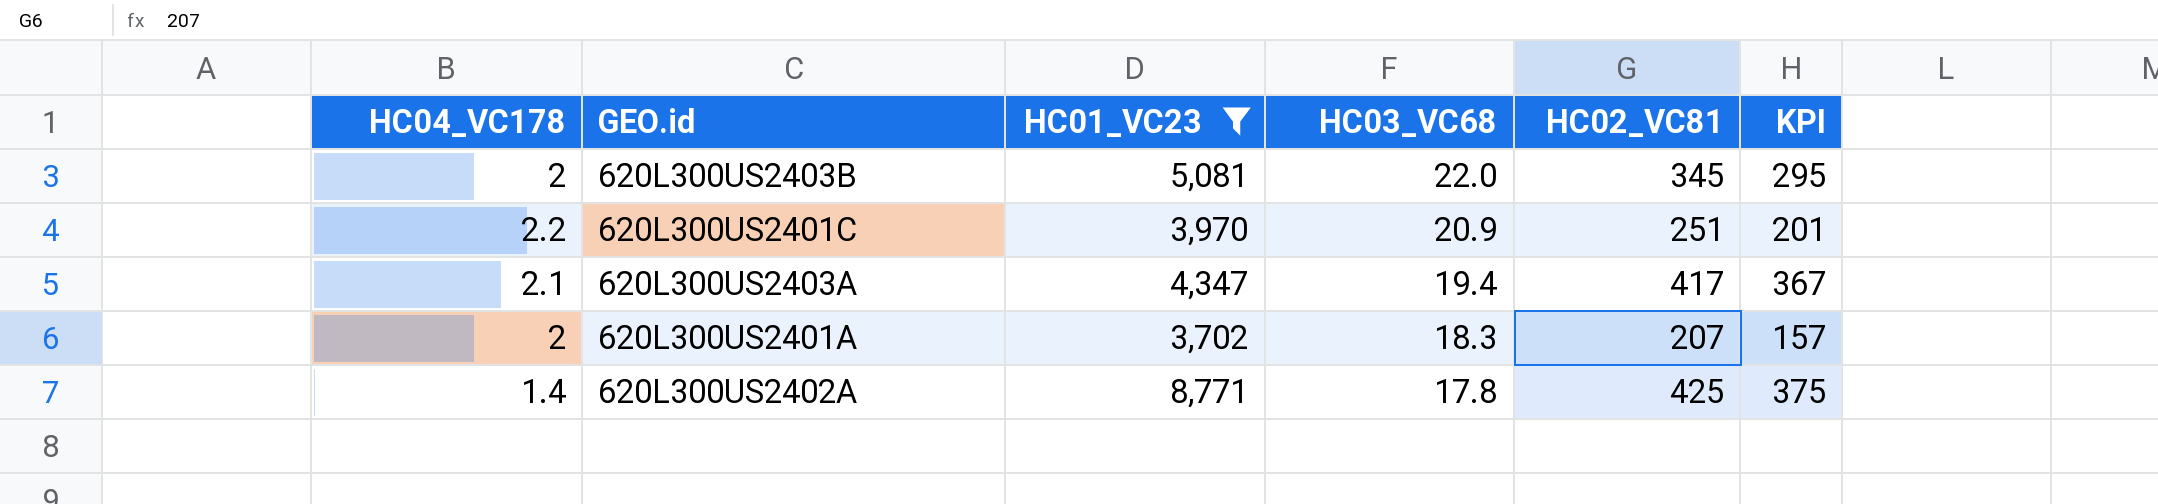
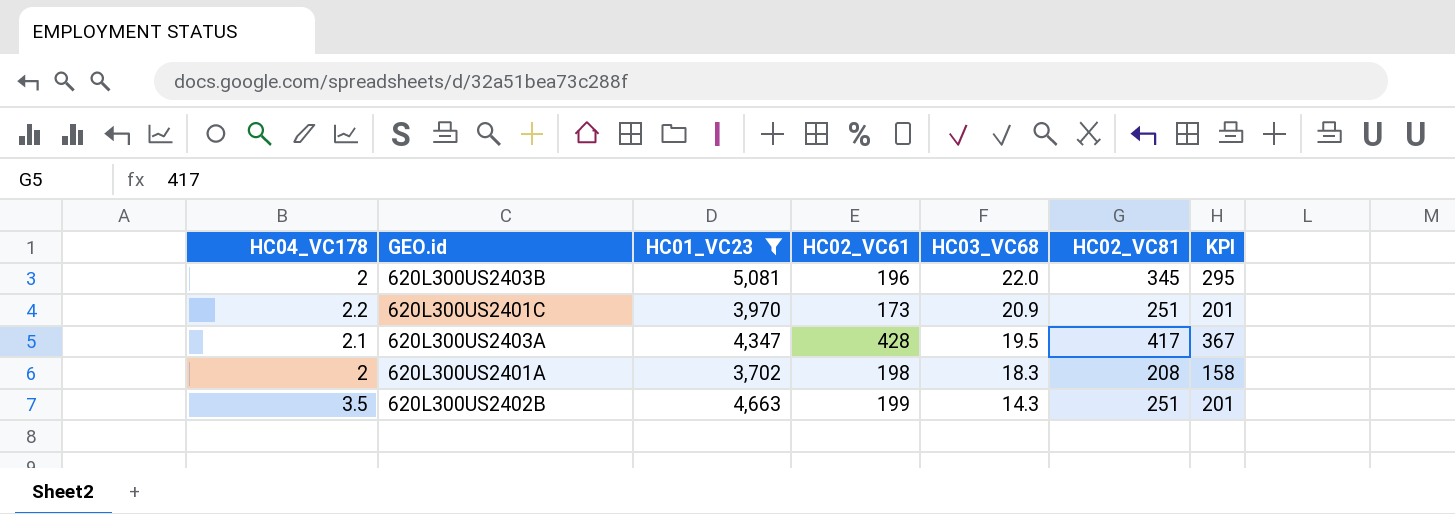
column HC02_VC61 | position: none -> 4
row 620L300US2402A: 1.4 | 8,771 | 17.8 | 425 | 375 -> none
620L300US2403A | HC03_VC68: 19.4 -> 19.5
620L300US2401A | HC02_VC81: 207 -> 208
620L300US2401A | KPI: 157 -> 158
row 620L300US2402B: none -> 3.5 | 4,663 | 199 | 14.3 | 251 | 201

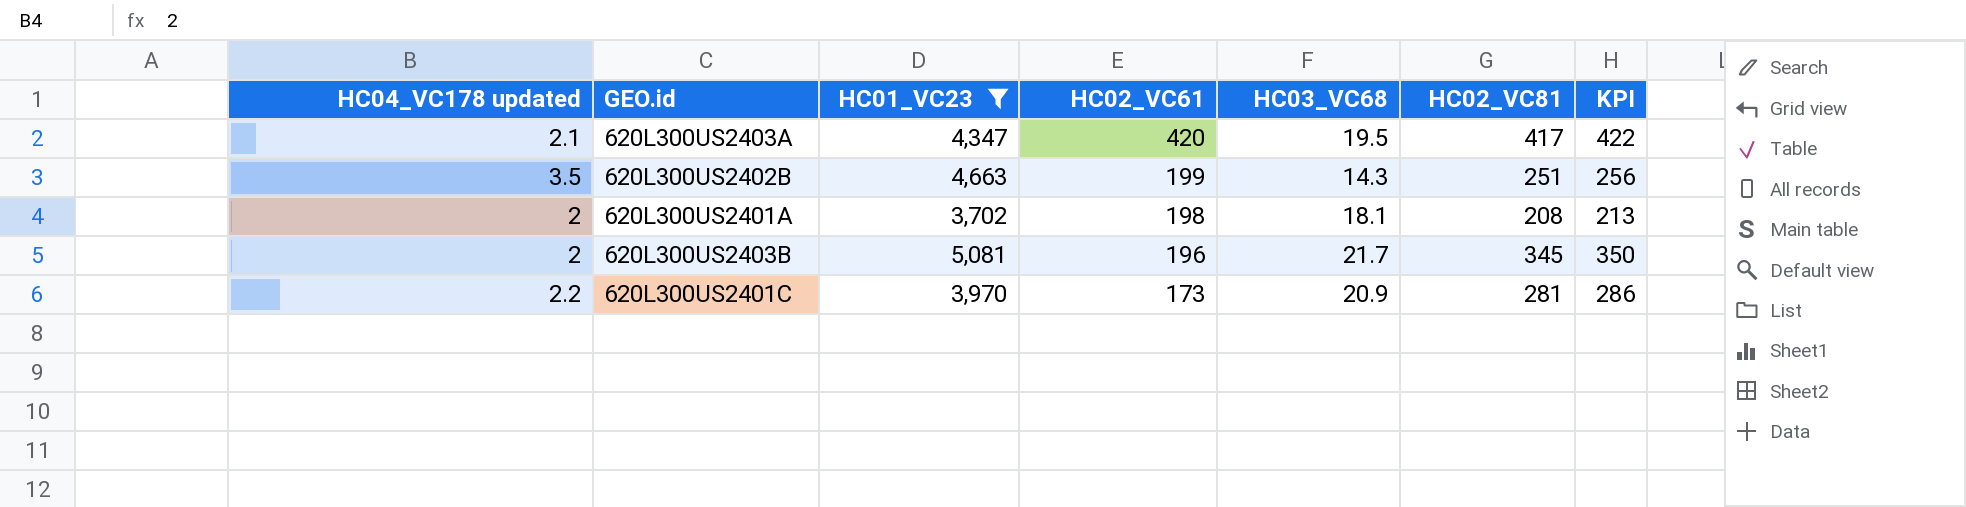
row order: HC03_VC68 descending -> HC02_VC61 descending
column name: HC04_VC178 -> HC04_VC178 updated
column KPI | formula: [HC02_VC81] - 50 -> [HC02_VC81] + 5
620L300US2403A | HC02_VC61: 428 -> 420
620L300US2401A | HC03_VC68: 18.3 -> 18.1
620L300US2403B | HC03_VC68: 22.0 -> 21.7
620L300US2401C | HC02_VC81: 251 -> 281

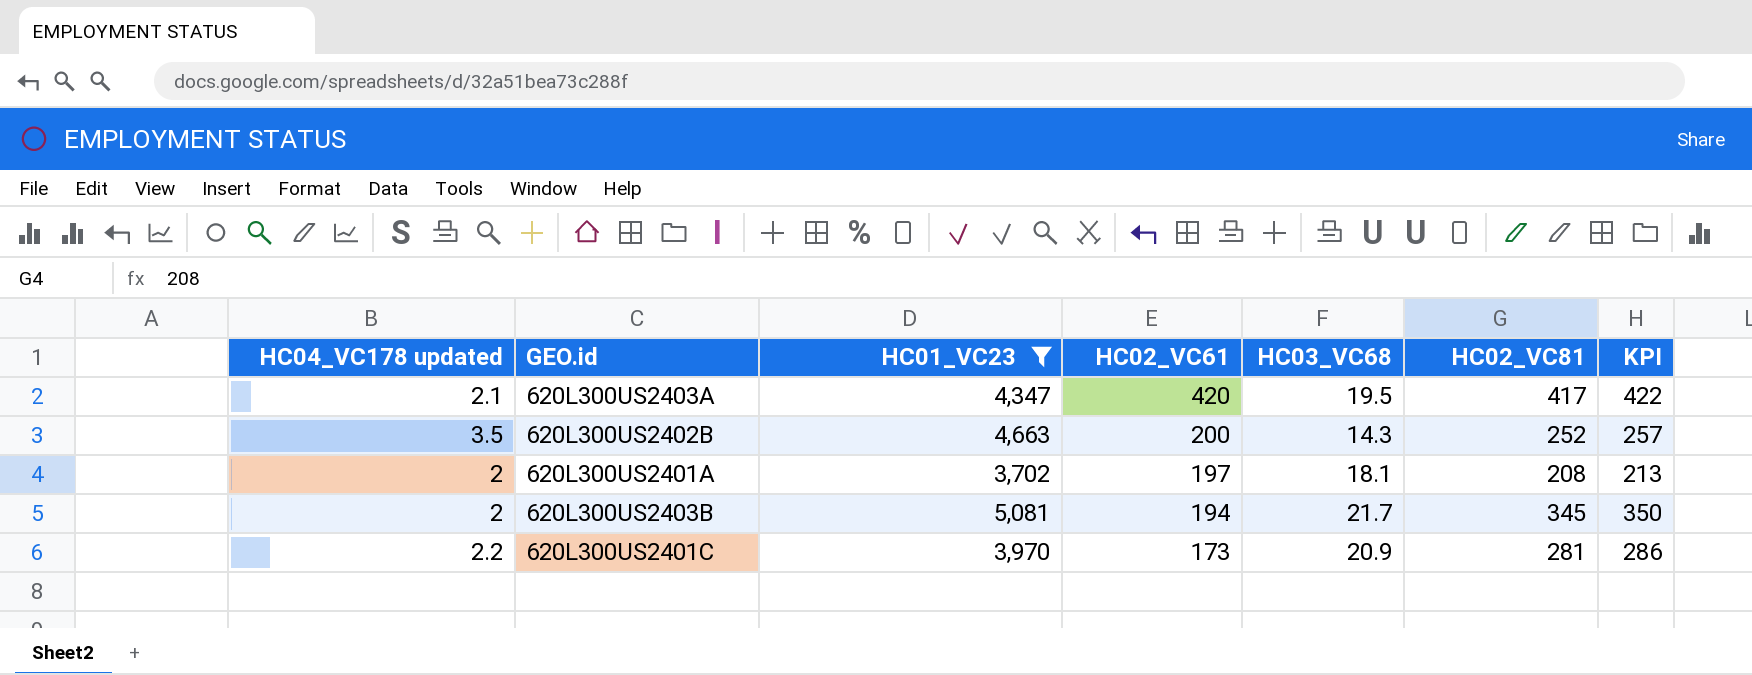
620L300US2402B | HC02_VC61: 199 -> 200
620L300US2402B | HC02_VC81: 251 -> 252
620L300US2402B | KPI: 256 -> 257
620L300US2401A | HC02_VC61: 198 -> 197
620L300US2403B | HC02_VC61: 196 -> 194

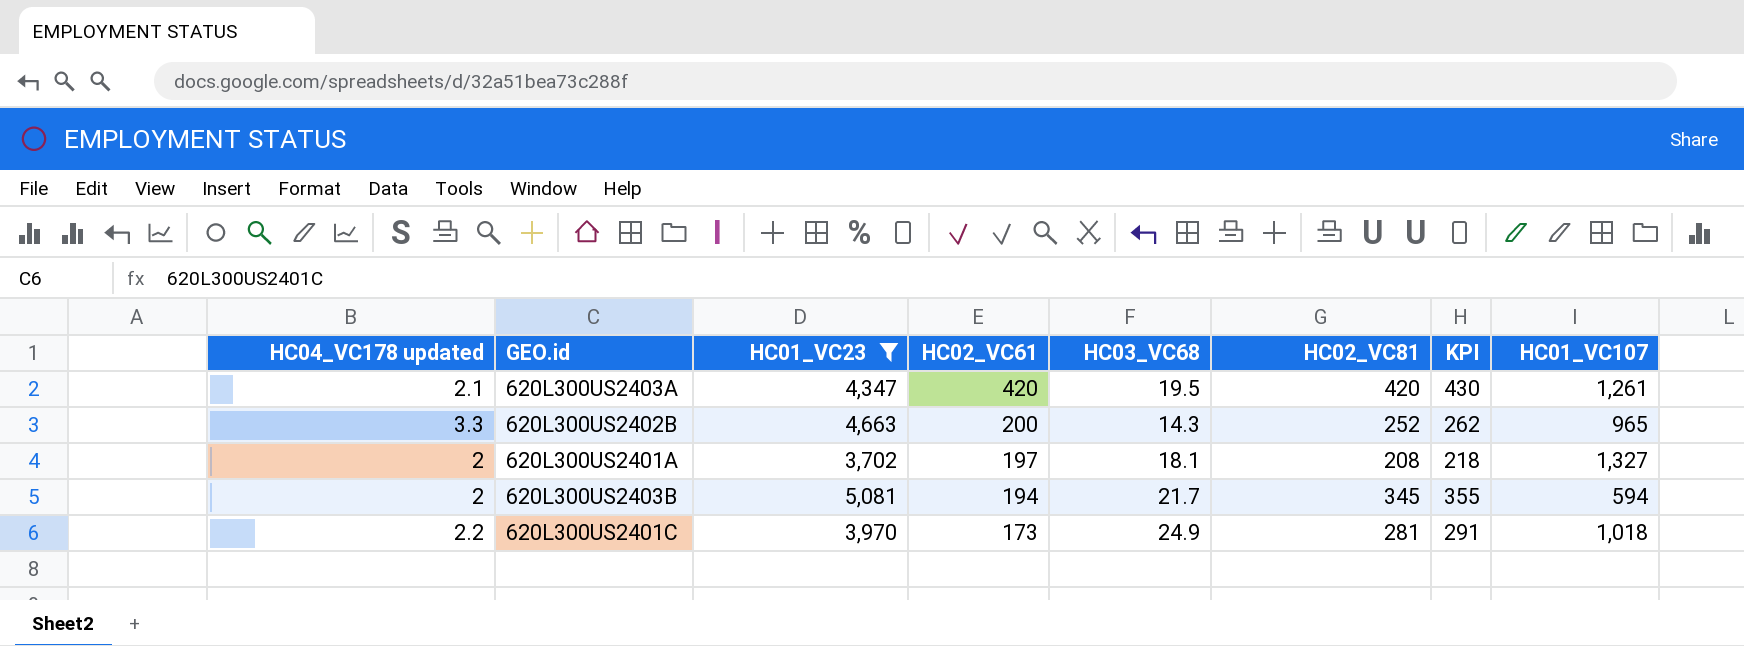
column KPI | formula: [HC02_VC81] + 5 -> [HC02_VC81] + 10
column HC01_VC107 | position: none -> 8
620L300US2403A | HC02_VC81: 417 -> 420
620L300US2402B | HC04_VC178 updated: 3.5 -> 3.3
620L300US2401C | HC03_VC68: 20.9 -> 24.9

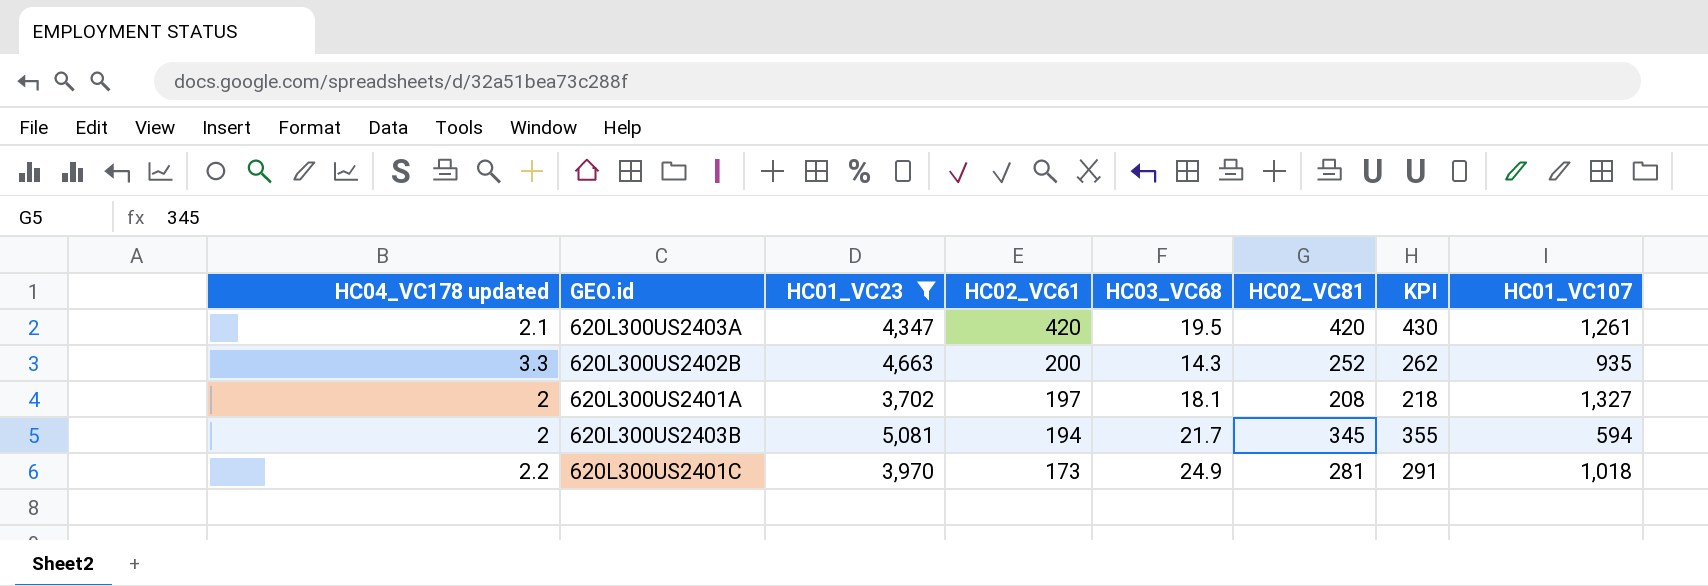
620L300US2402B | HC01_VC107: 965 -> 935

